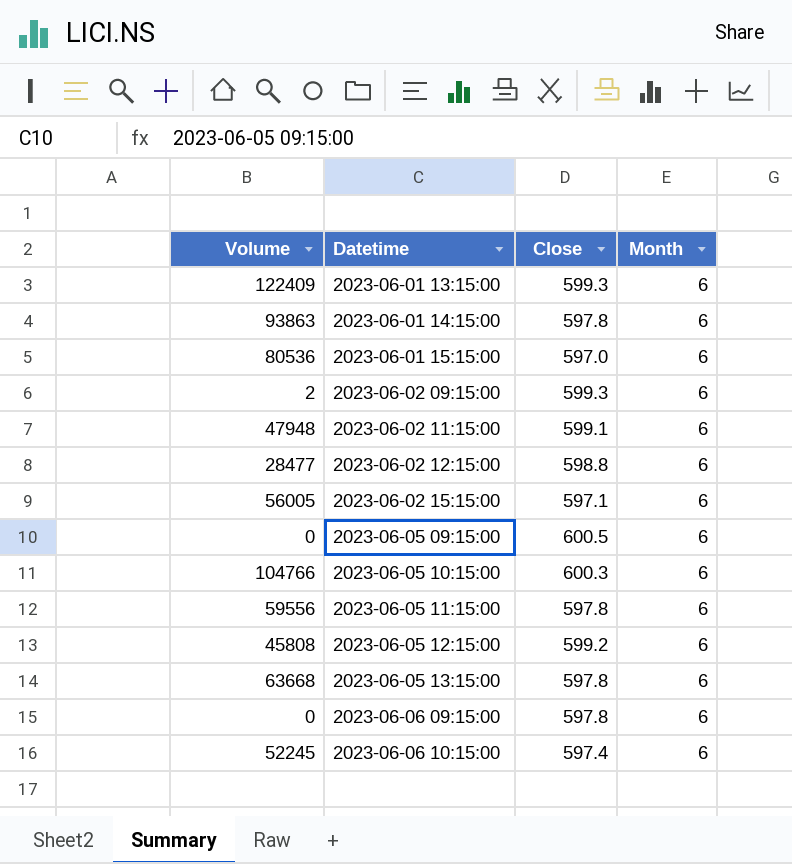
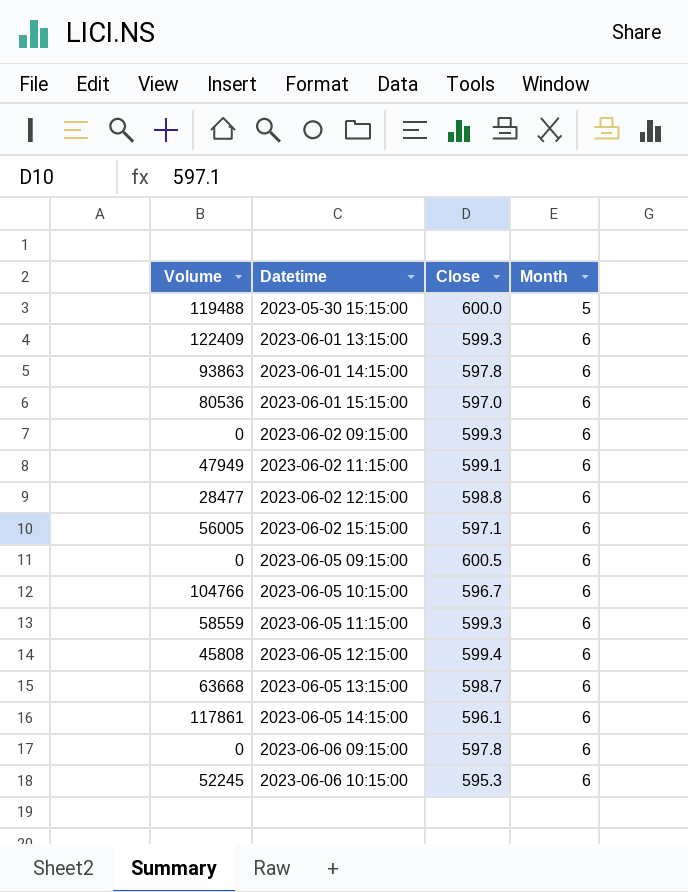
row 2023-05-30 15:15:00: none -> 119488 | 600.0 | 5
2023-06-02 09:15:00 | Volume: 2 -> 0
2023-06-02 11:15:00 | Volume: 47948 -> 47949
2023-06-05 10:15:00 | Close: 600.3 -> 596.7
2023-06-05 11:15:00 | Volume: 59556 -> 58559
2023-06-05 11:15:00 | Close: 597.8 -> 599.3
2023-06-05 12:15:00 | Close: 599.2 -> 599.4
2023-06-05 13:15:00 | Close: 597.8 -> 598.7
row 2023-06-05 14:15:00: none -> 117861 | 596.1 | 6
2023-06-06 10:15:00 | Close: 597.4 -> 595.3

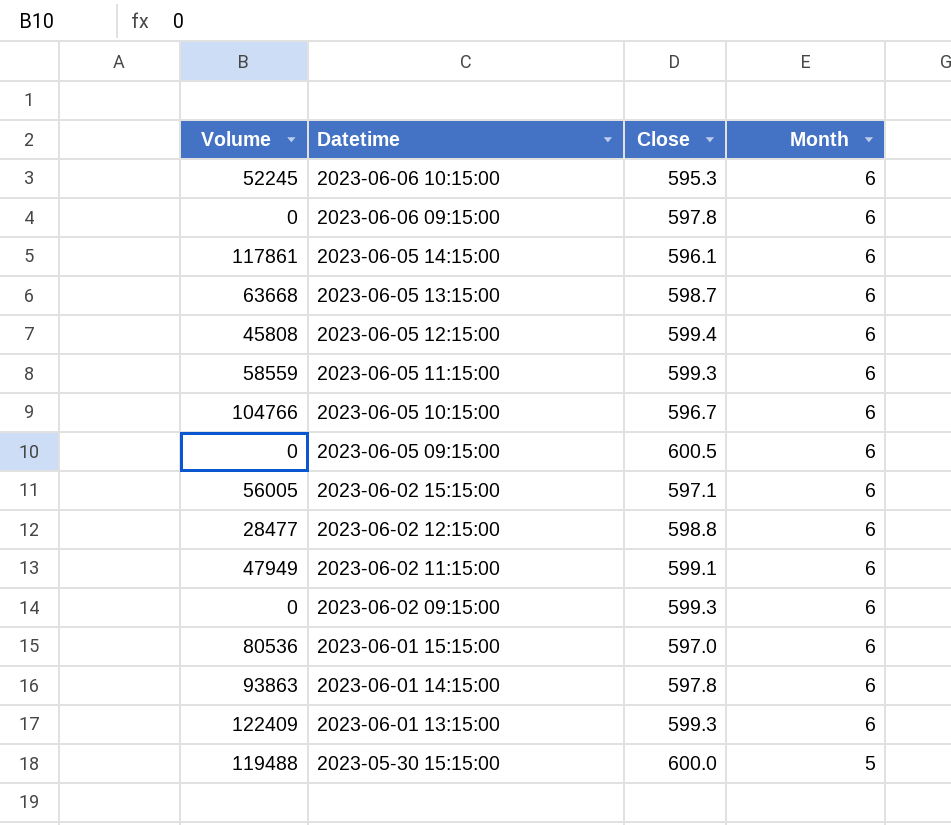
row order: Datetime ascending -> Datetime descending

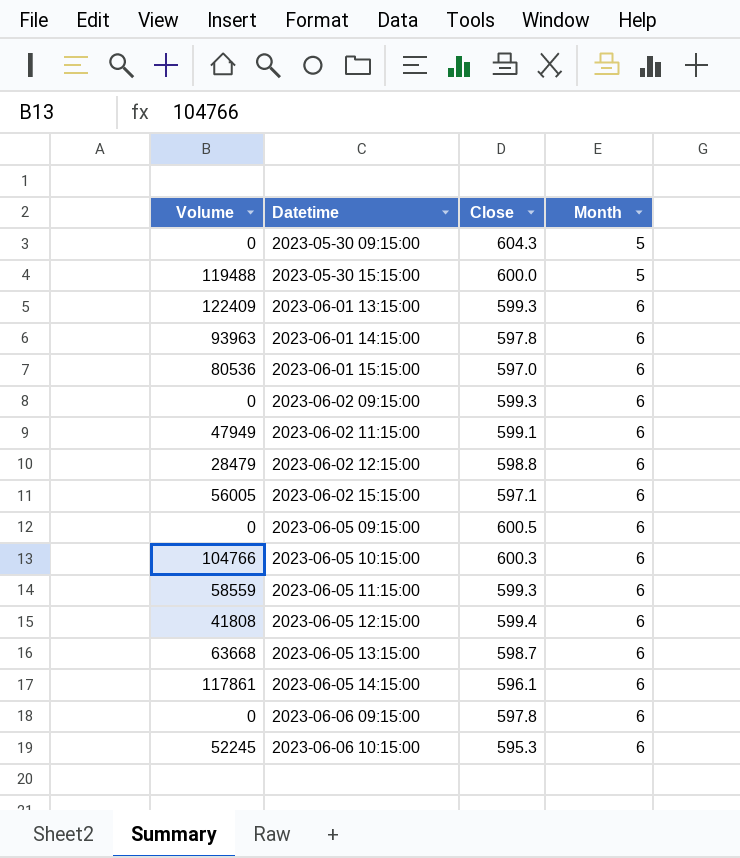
row order: Datetime descending -> Datetime ascending
row 2023-05-30 09:15:00: none -> 0 | 604.3 | 5
2023-06-01 14:15:00 | Volume: 93863 -> 93963
2023-06-02 12:15:00 | Volume: 28477 -> 28479
2023-06-05 10:15:00 | Close: 596.7 -> 600.3
2023-06-05 12:15:00 | Volume: 45808 -> 41808

